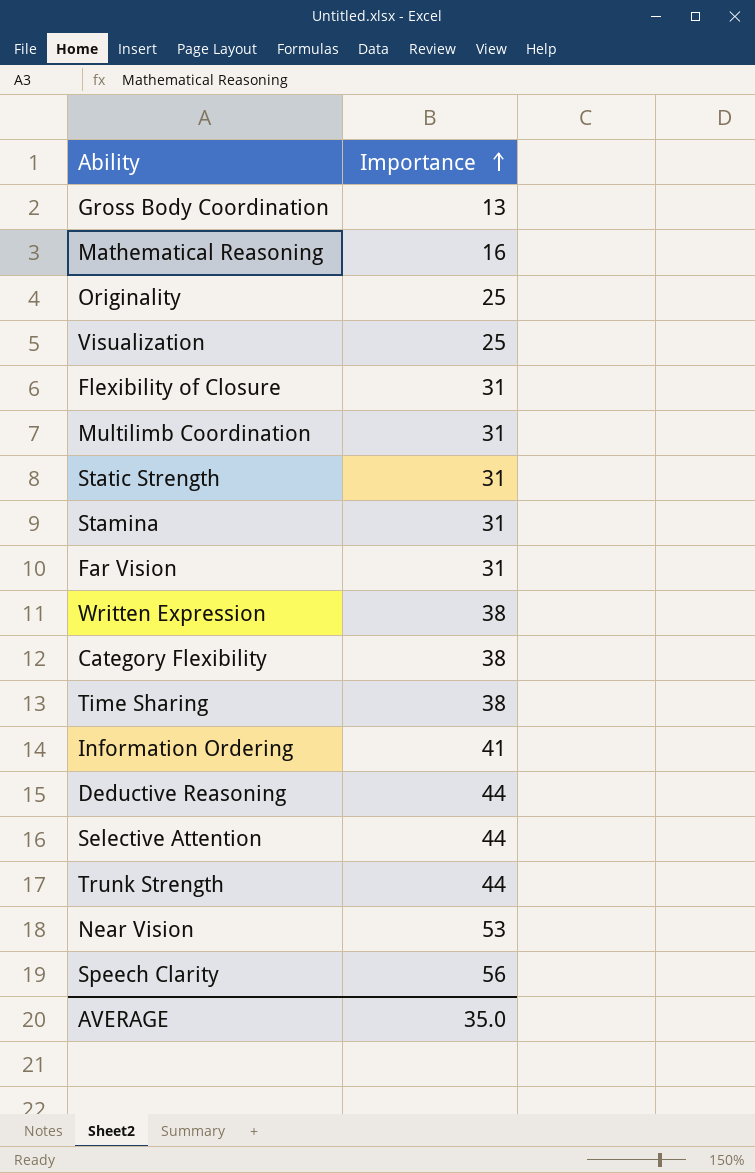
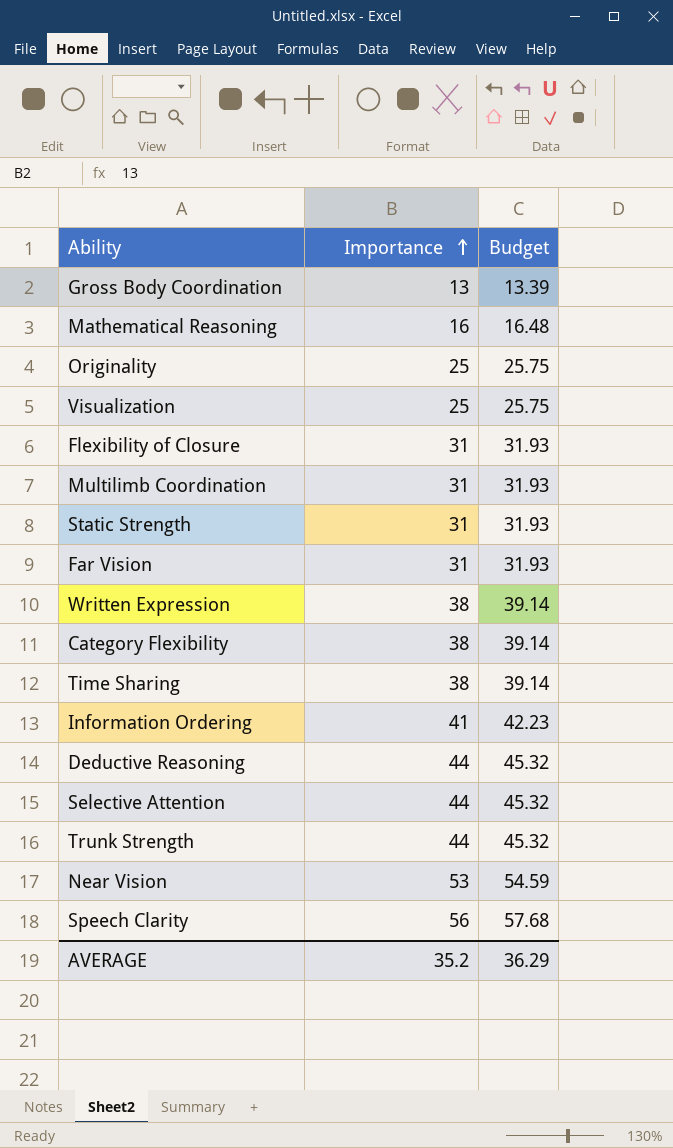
column Budget | formula: none -> [Importance] * 1.03
row Stamina: 31 -> none
AVERAGE | Importance: 35.0 -> 35.2

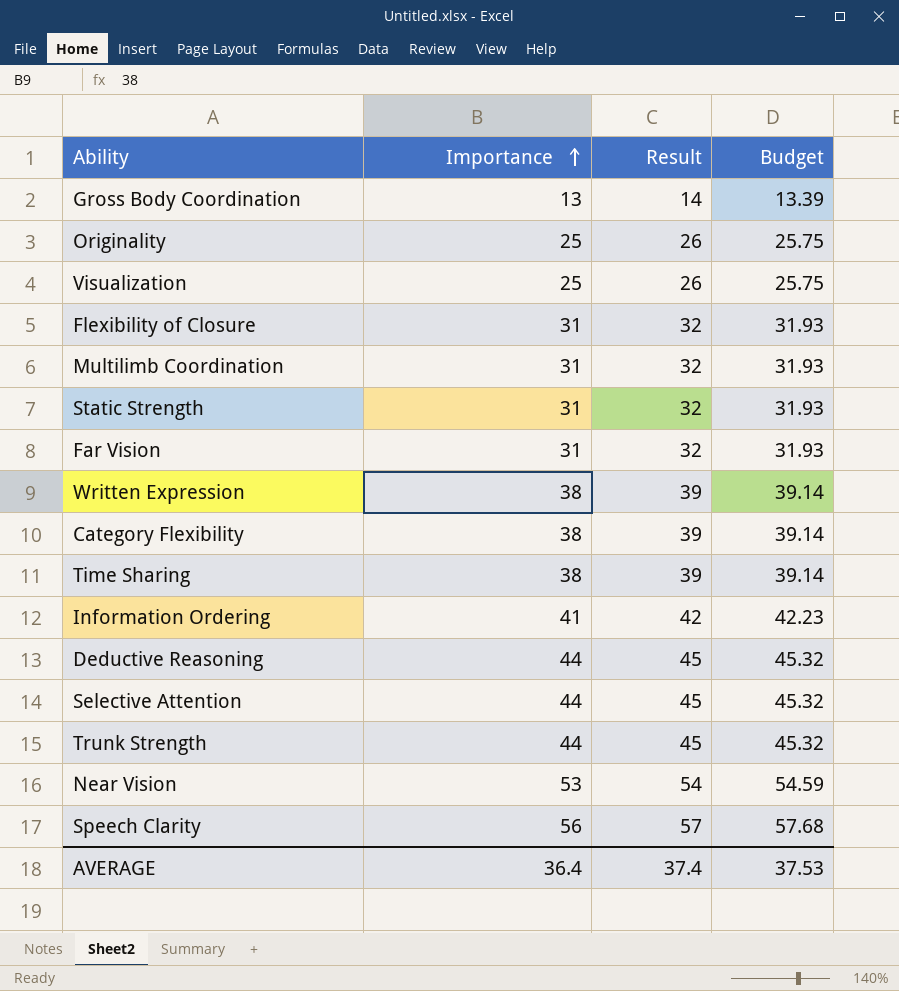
column Result | formula: none -> [Importance] + 1
row Mathematical Reasoning: 16 | 16.48 -> none
AVERAGE | Importance: 35.2 -> 36.4
AVERAGE | Budget: 36.29 -> 37.53

